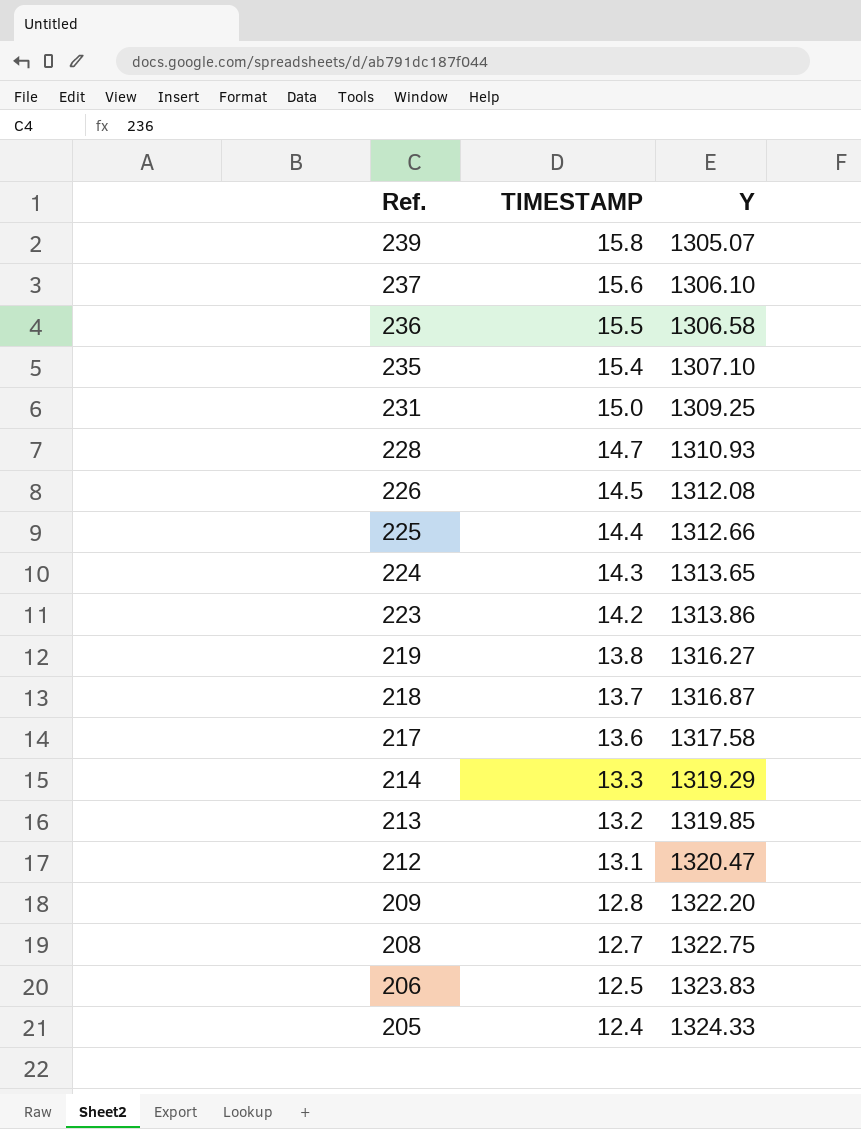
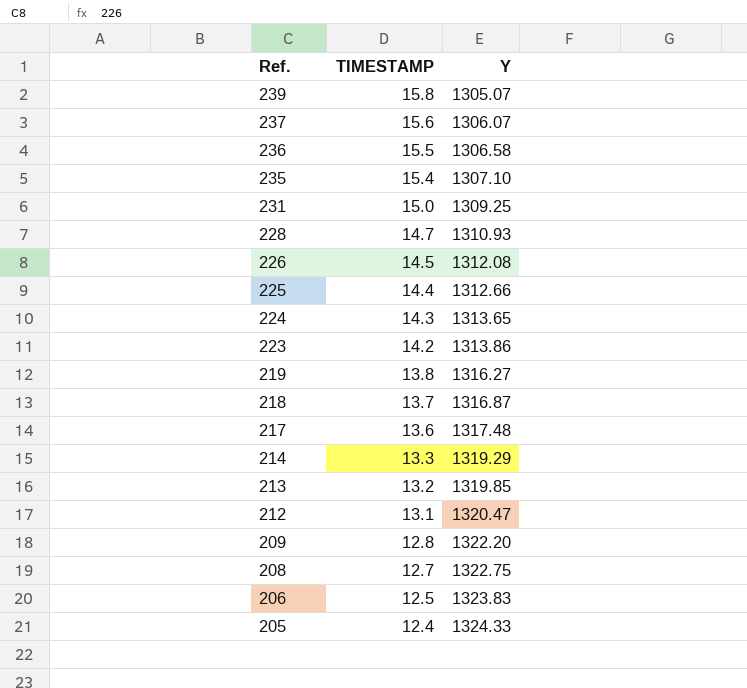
237 | Y: 1306.10 -> 1306.07
217 | Y: 1317.58 -> 1317.48

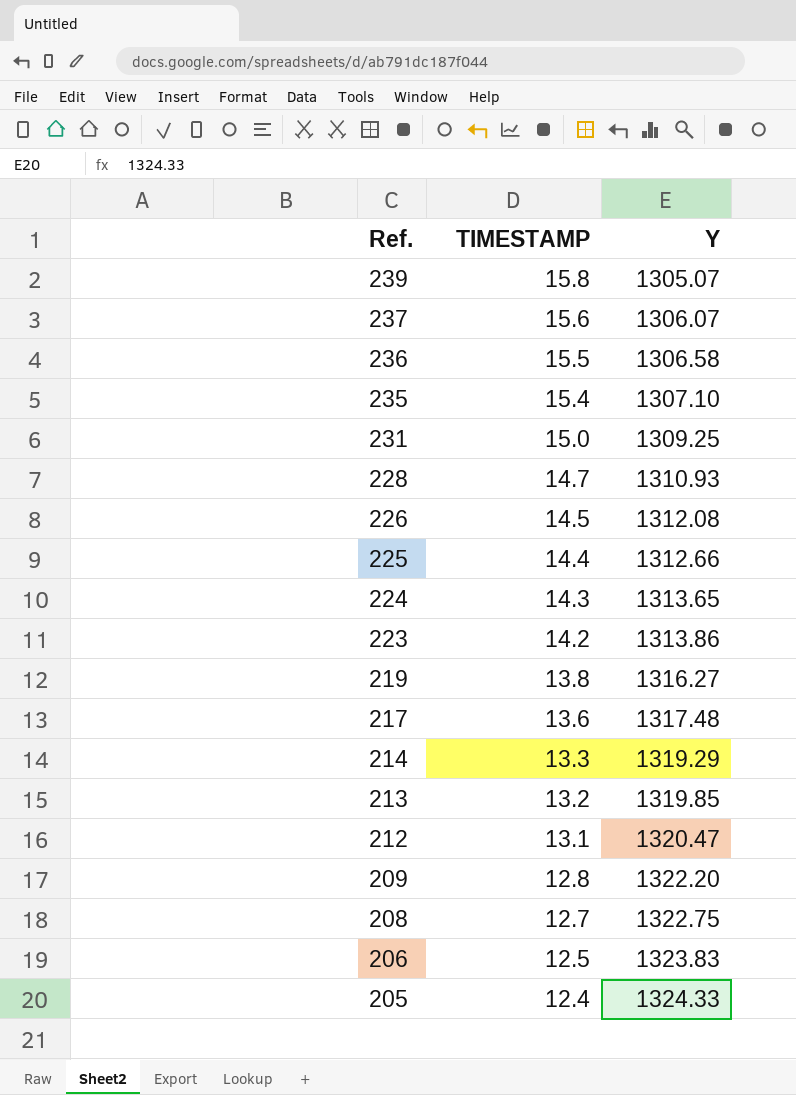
row 218: 13.7 | 1316.87 -> none

